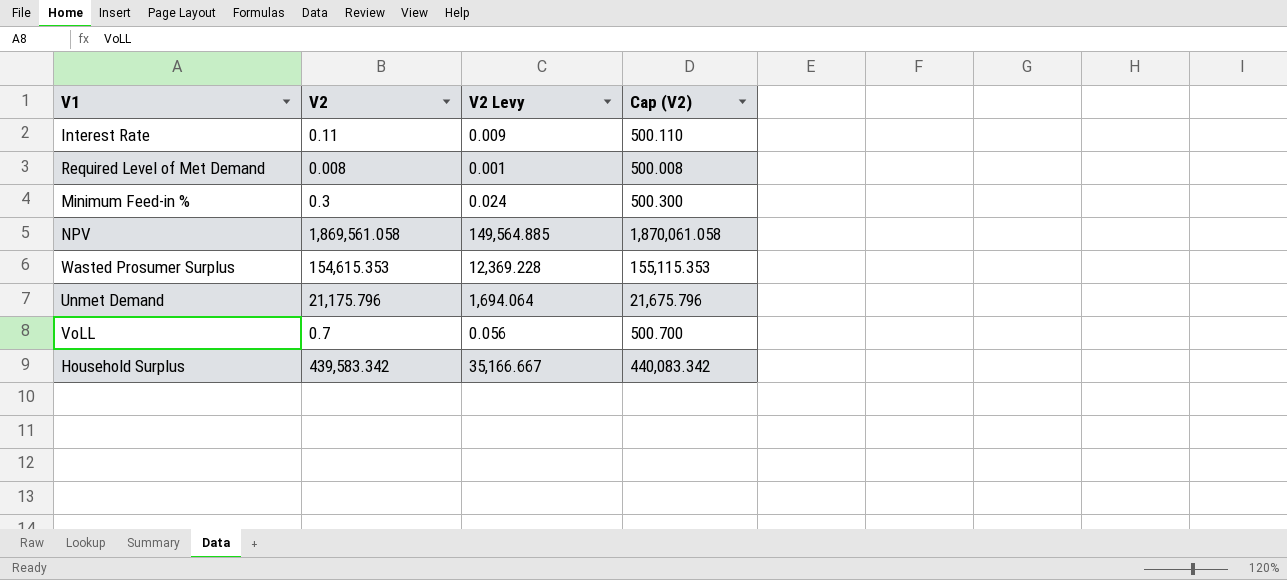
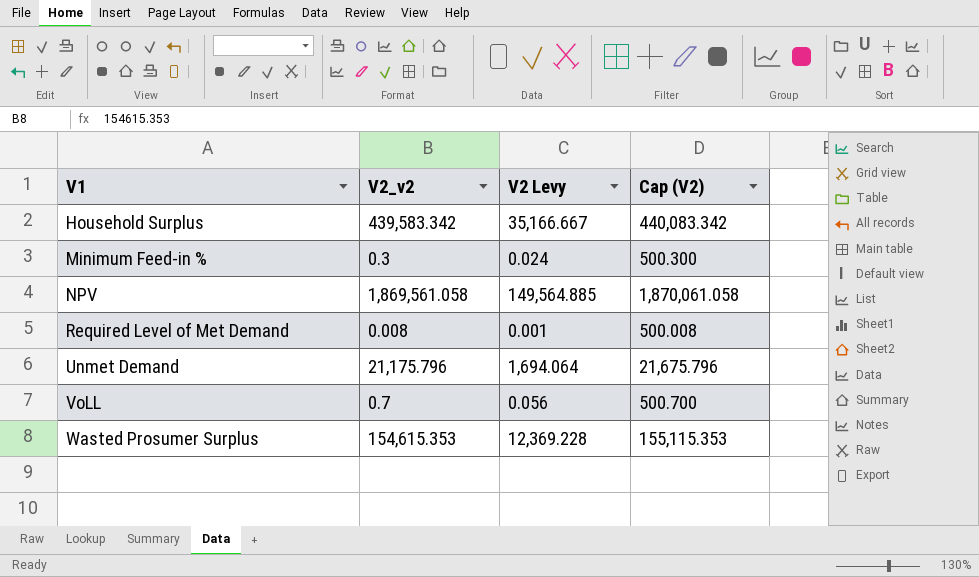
row order: none -> V1 ascending
column name: V2 -> V2_v2
row Interest Rate: 0.11 | 0.009 | 500.110 -> none

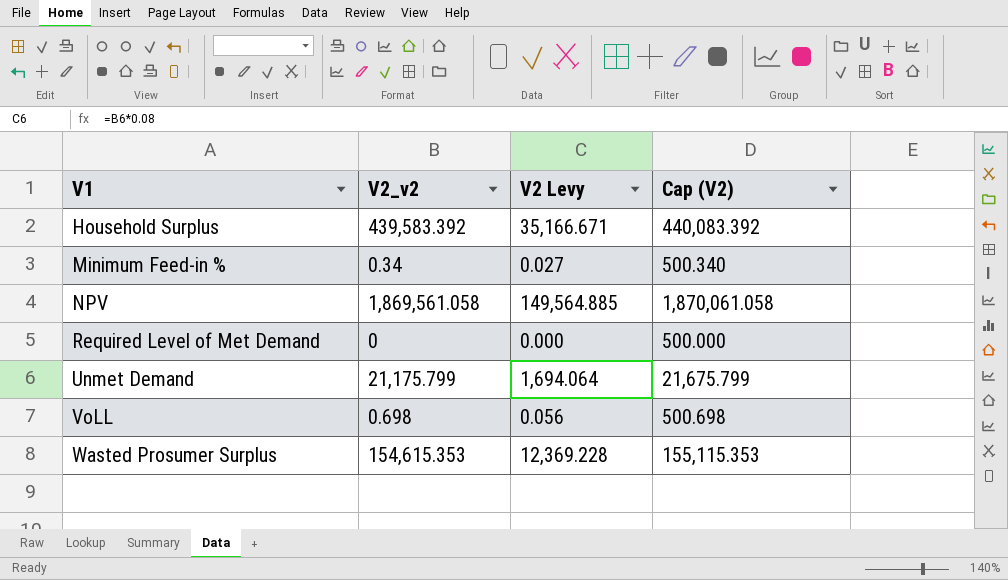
Household Surplus | V2_v2: 439,583.342 -> 439,583.392
Household Surplus | V2 Levy: 35,166.667 -> 35,166.671
Household Surplus | Cap (V2): 440,083.342 -> 440,083.392
Minimum Feed-in % | V2_v2: 0.3 -> 0.34
Minimum Feed-in % | V2 Levy: 0.024 -> 0.027
Minimum Feed-in % | Cap (V2): 500.300 -> 500.340
Required Level of Met Demand | V2_v2: 0.008 -> 0
Required Level of Met Demand | V2 Levy: 0.001 -> 0.000
Required Level of Met Demand | Cap (V2): 500.008 -> 500.000
Unmet Demand | V2_v2: 21,175.796 -> 21,175.799
Unmet Demand | Cap (V2): 21,675.796 -> 21,675.799
VoLL | V2_v2: 0.7 -> 0.698
VoLL | Cap (V2): 500.700 -> 500.698

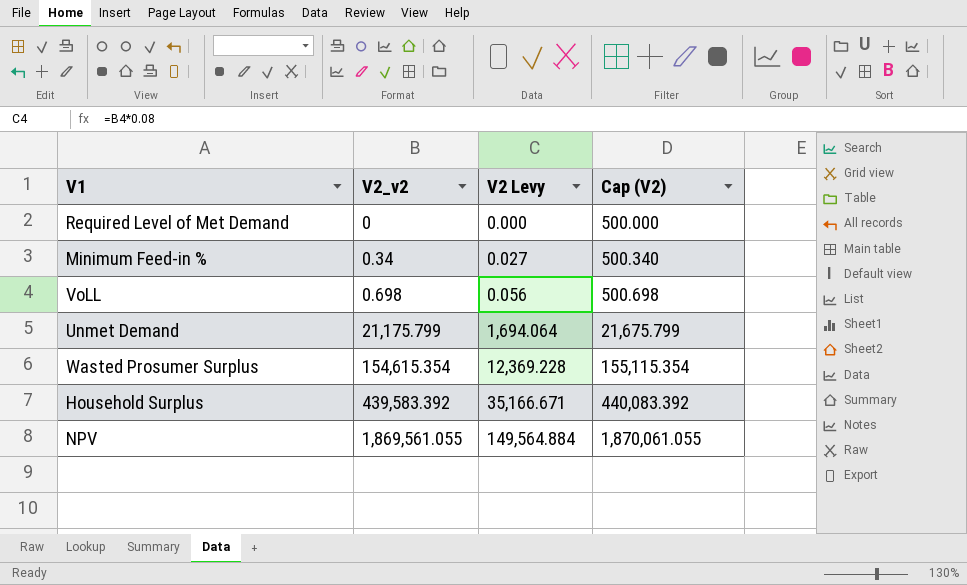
row order: V1 ascending -> V2_v2 ascending
Wasted Prosumer Surplus | V2_v2: 154,615.353 -> 154,615.354
Wasted Prosumer Surplus | Cap (V2): 155,115.353 -> 155,115.354
NPV | V2_v2: 1,869,561.058 -> 1,869,561.055
NPV | V2 Levy: 149,564.885 -> 149,564.884
NPV | Cap (V2): 1,870,061.058 -> 1,870,061.055

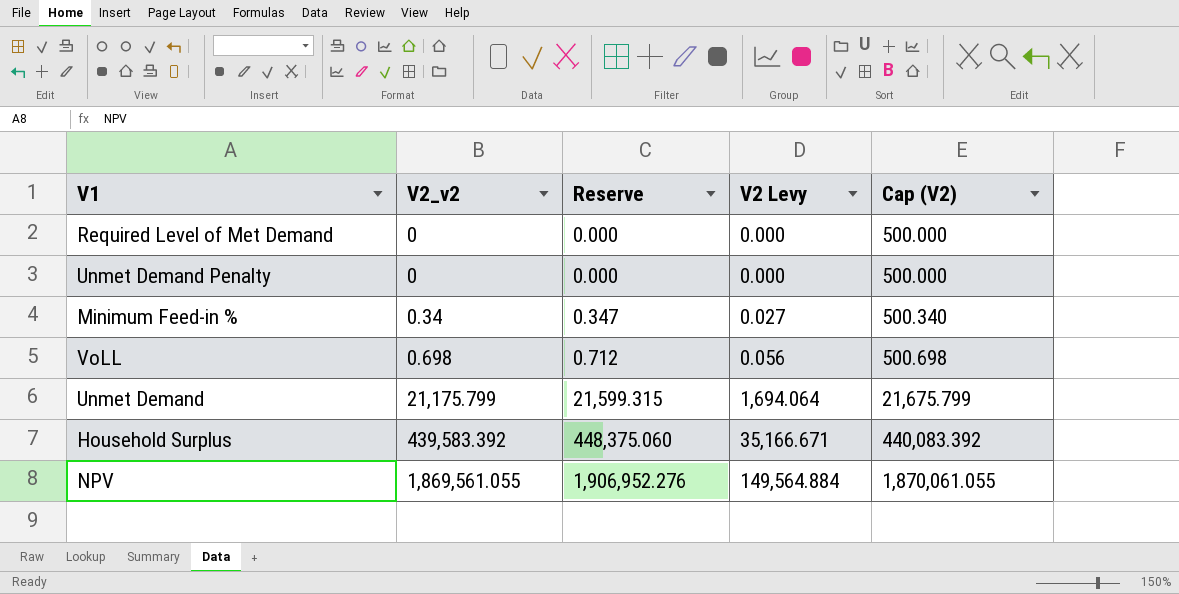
column Reserve | formula: none -> [V2_v2] * 1.02
row Wasted Prosumer Surplus: 154,615.354 | 12,369.228 | 155,115.354 -> none
row Unmet Demand Penalty: none -> 0 | 0.000 | 0.000 | 500.000

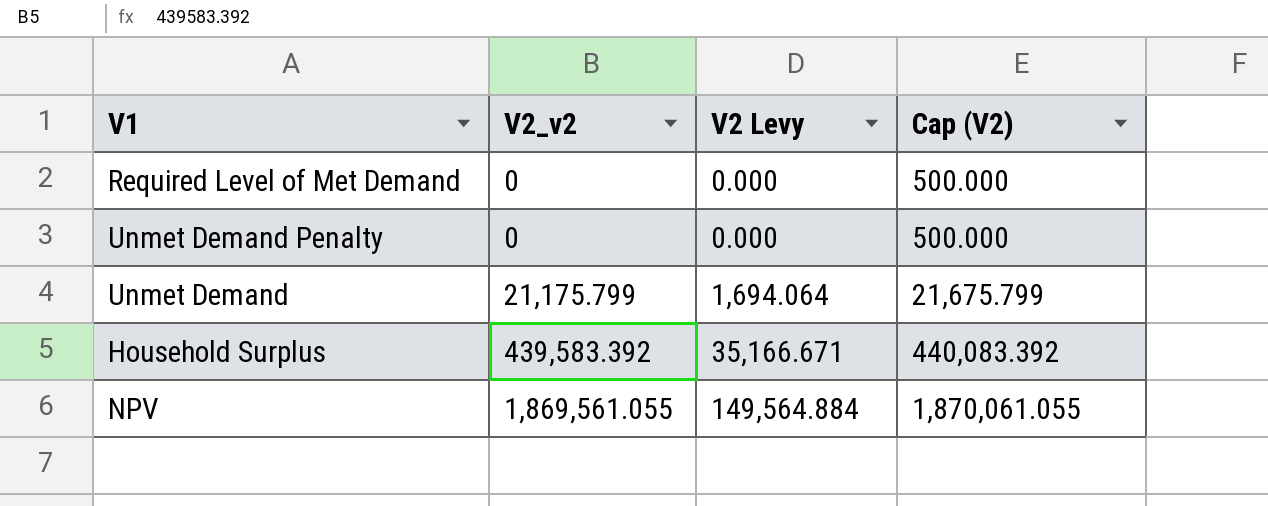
column Reserve | formula: [V2_v2] * 1.02 -> none
row Minimum Feed-in %: 0.34 | 0.347 | 0.027 | 500.340 -> none
row VoLL: 0.698 | 0.712 | 0.056 | 500.698 -> none

